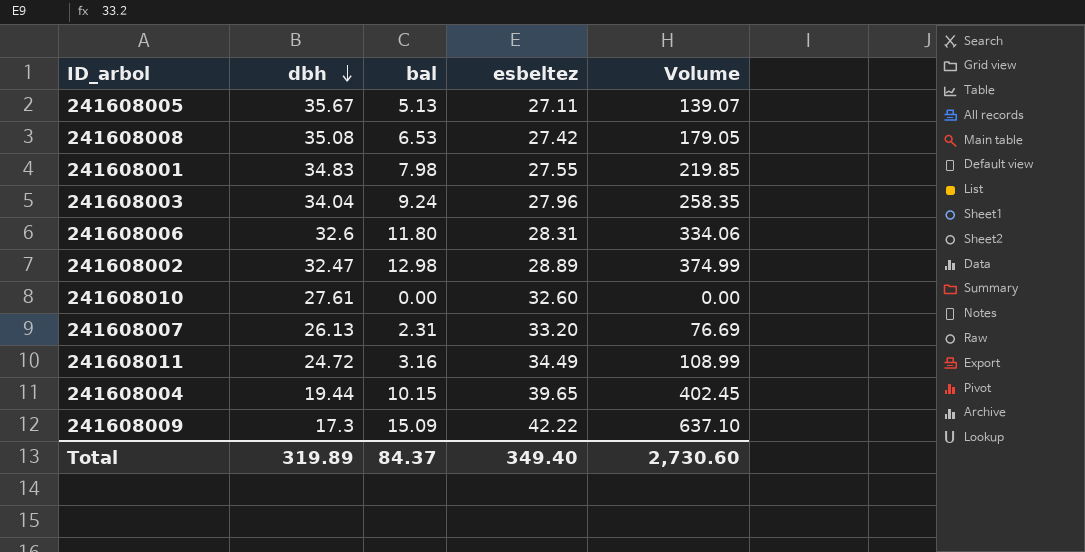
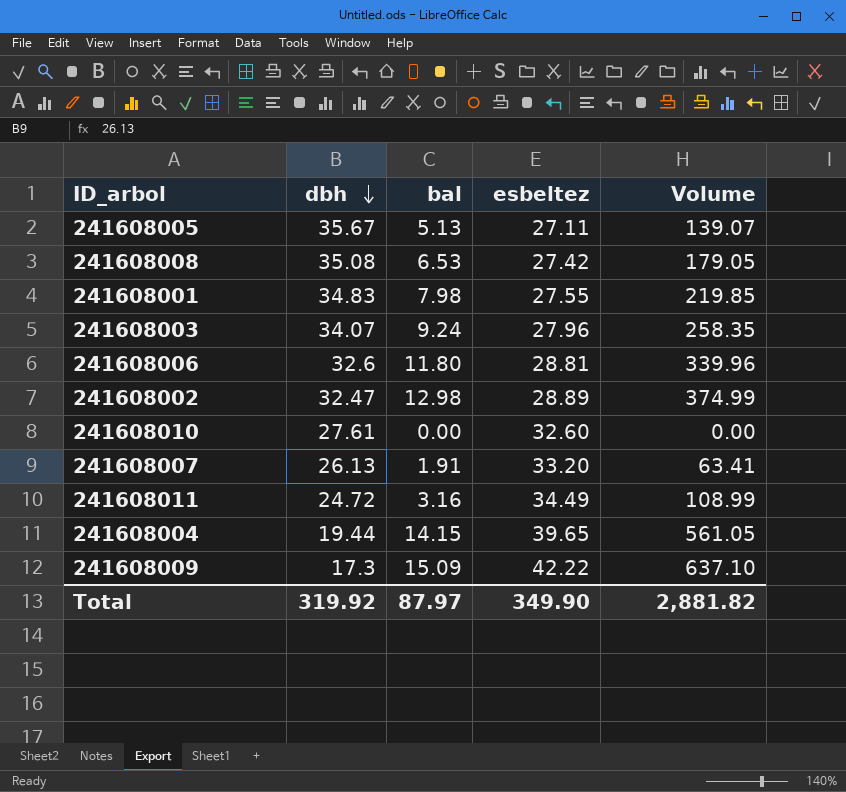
241608003 | dbh: 34.04 -> 34.07
241608006 | esbeltez: 28.31 -> 28.81
241608006 | Volume: 334.06 -> 339.96
241608007 | bal: 2.31 -> 1.91
241608007 | Volume: 76.69 -> 63.41
241608004 | bal: 10.15 -> 14.15
241608004 | Volume: 402.45 -> 561.05
Total | dbh: 319.89 -> 319.92
Total | bal: 84.37 -> 87.97
Total | esbeltez: 349.40 -> 349.90
Total | Volume: 2,730.60 -> 2,881.82

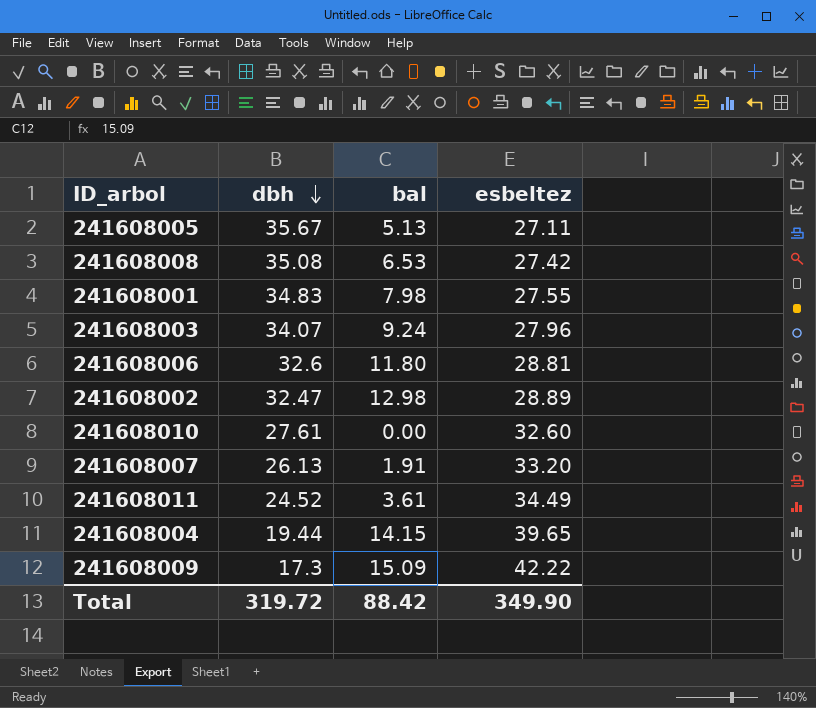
column Volume | formula: [bal] * [esbeltez] -> none
241608011 | dbh: 24.72 -> 24.52
241608011 | bal: 3.16 -> 3.61
Total | dbh: 319.92 -> 319.72
Total | bal: 87.97 -> 88.42

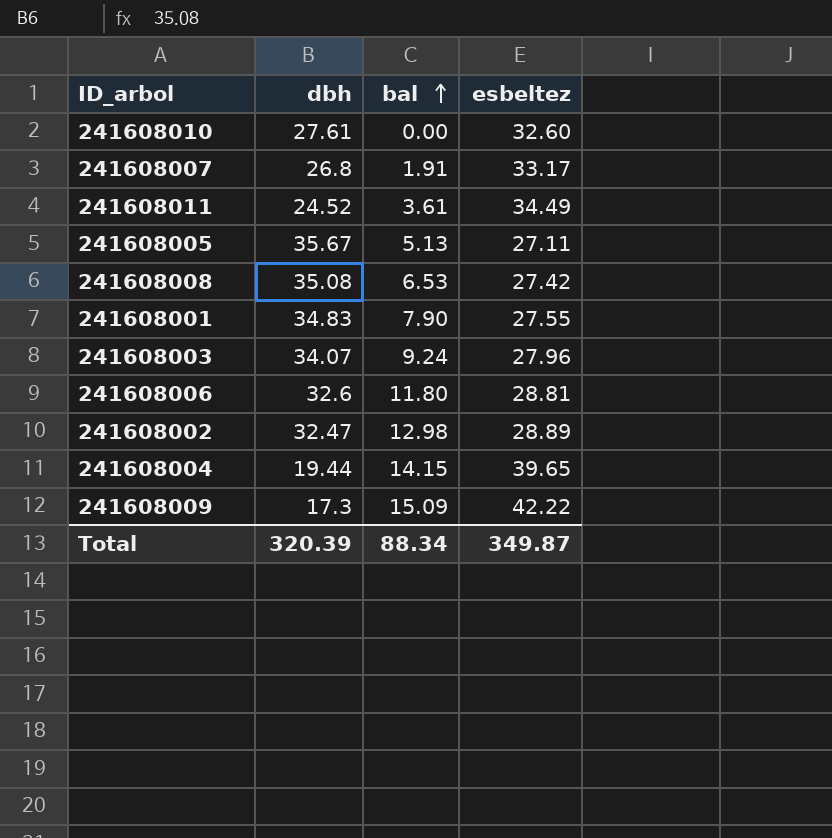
row order: dbh descending -> bal ascending
241608007 | dbh: 26.13 -> 26.8
241608007 | esbeltez: 33.20 -> 33.17
241608001 | bal: 7.98 -> 7.90
Total | dbh: 319.72 -> 320.39
Total | bal: 88.42 -> 88.34
Total | esbeltez: 349.90 -> 349.87

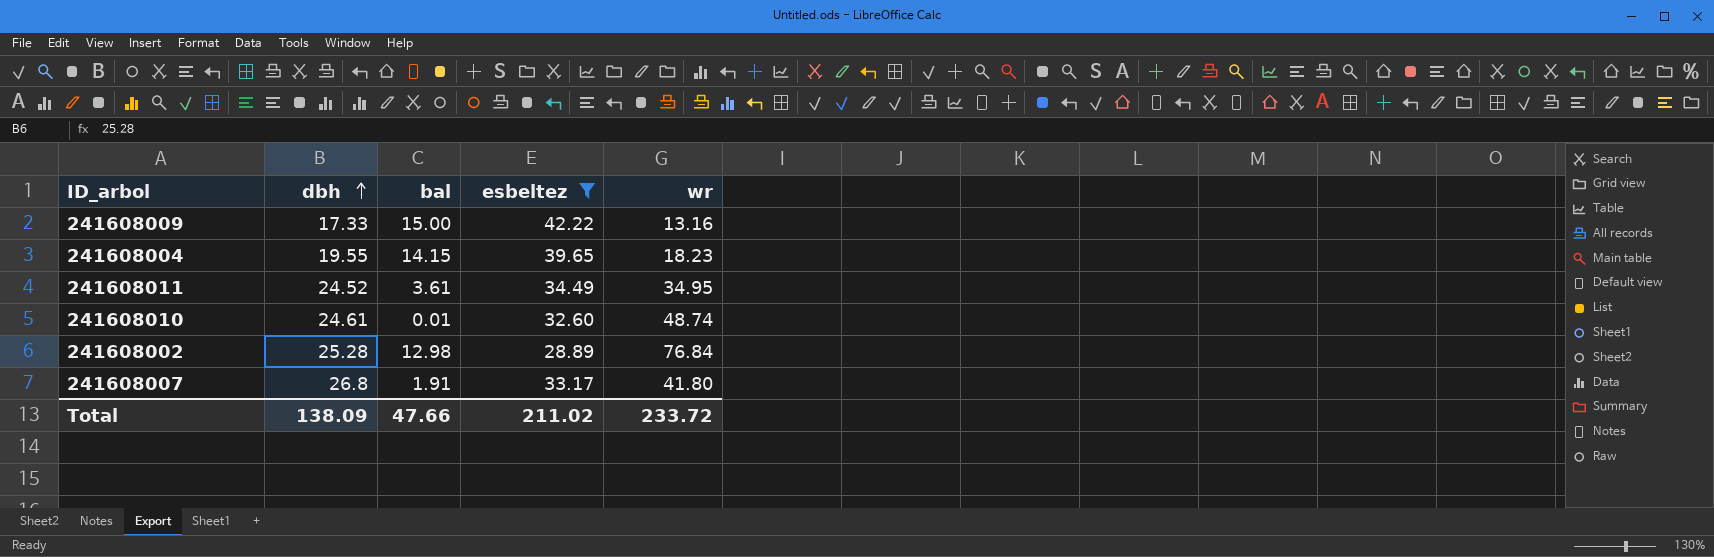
filter: none -> esbeltez >= 28.89
row order: bal ascending -> dbh ascending
column wr | position: none -> 5
241608009 | dbh: 17.3 -> 17.33
241608009 | bal: 15.09 -> 15.00
241608004 | dbh: 19.44 -> 19.55
241608010 | dbh: 27.61 -> 24.61
241608010 | bal: 0.00 -> 0.01
241608002 | dbh: 32.47 -> 25.28
Total | dbh: 320.39 -> 138.09
Total | bal: 88.34 -> 47.66
Total | esbeltez: 349.87 -> 211.02

